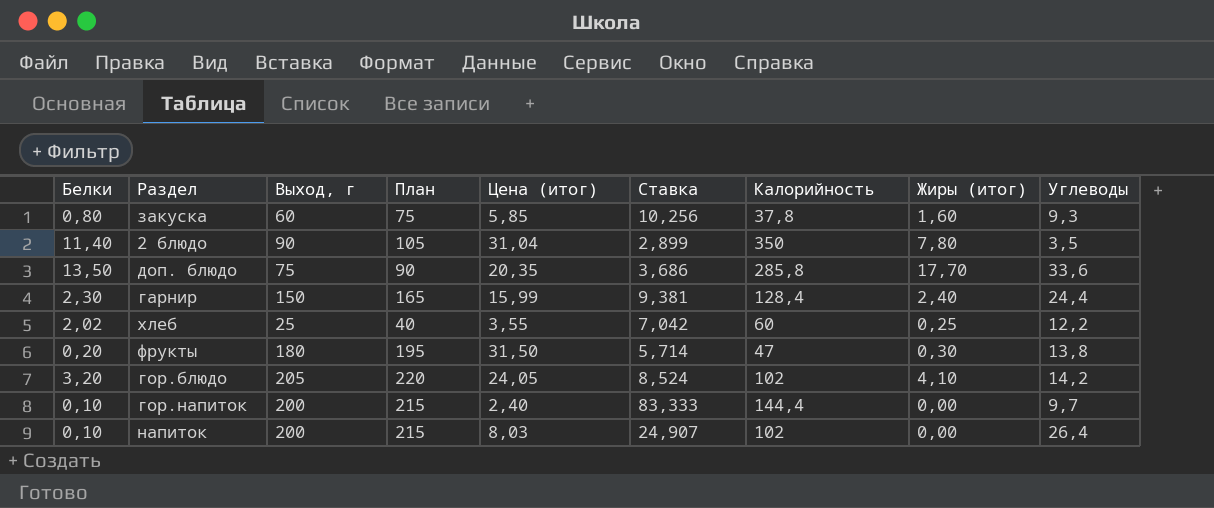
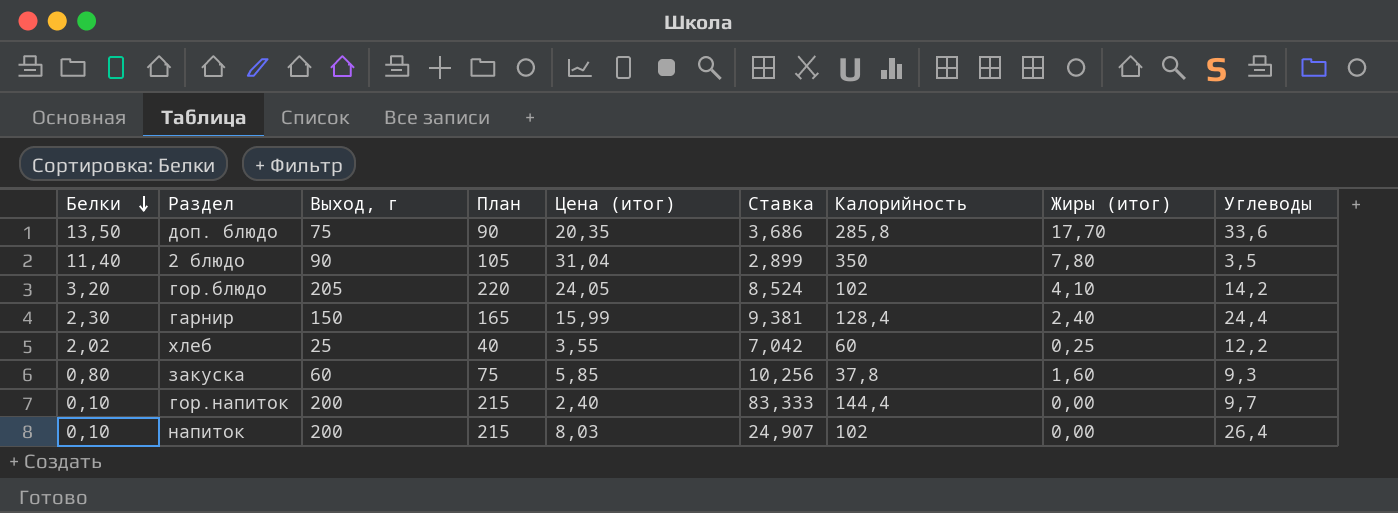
row order: none -> Белки descending
row фрукты: 0,20 | 180 | 195 | 31,50 | 5,714 | 47 | 0,30 | 13,8 -> none

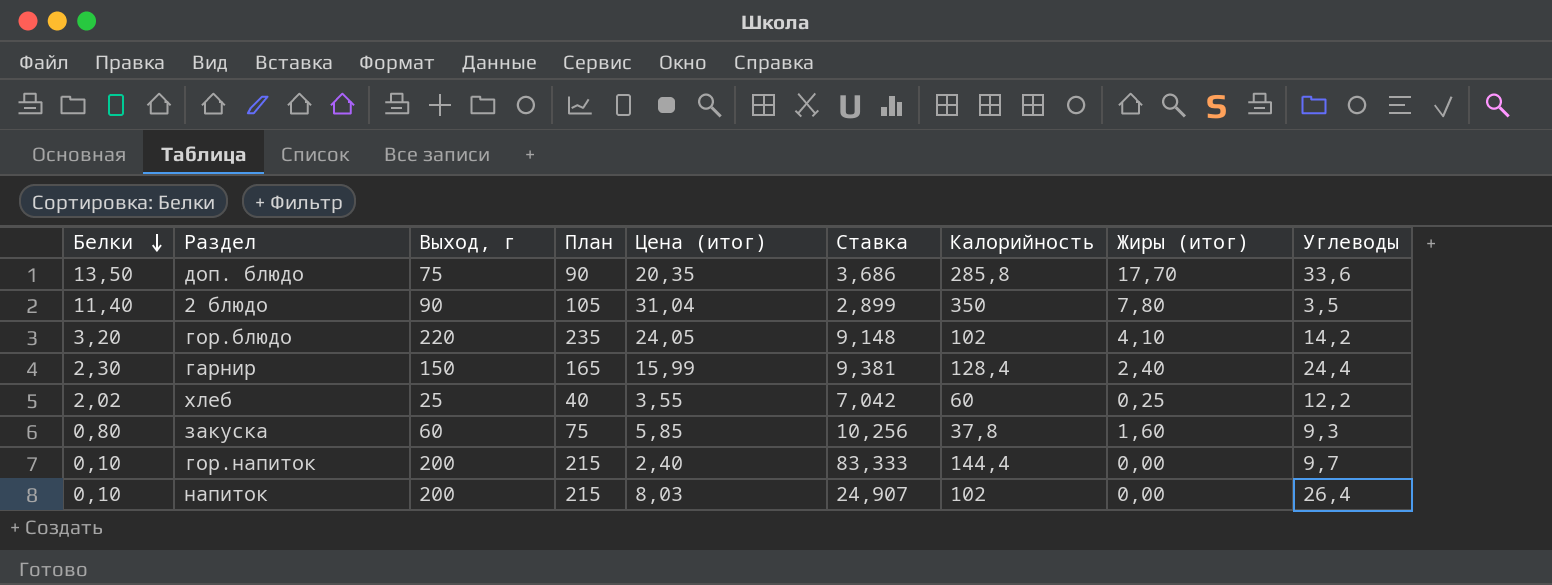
гор.блюдо | Выход, г: 205 -> 220
гор.блюдо | План: 220 -> 235
гор.блюдо | Ставка: 8,524 -> 9,148

